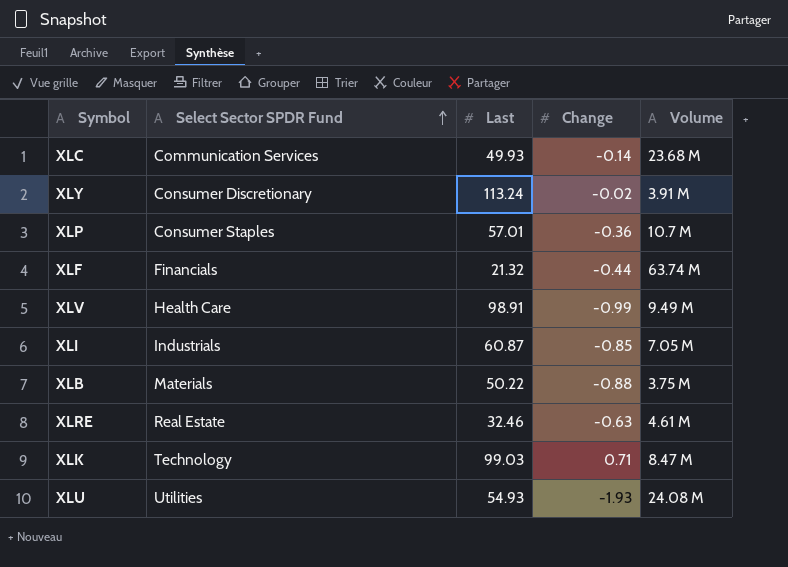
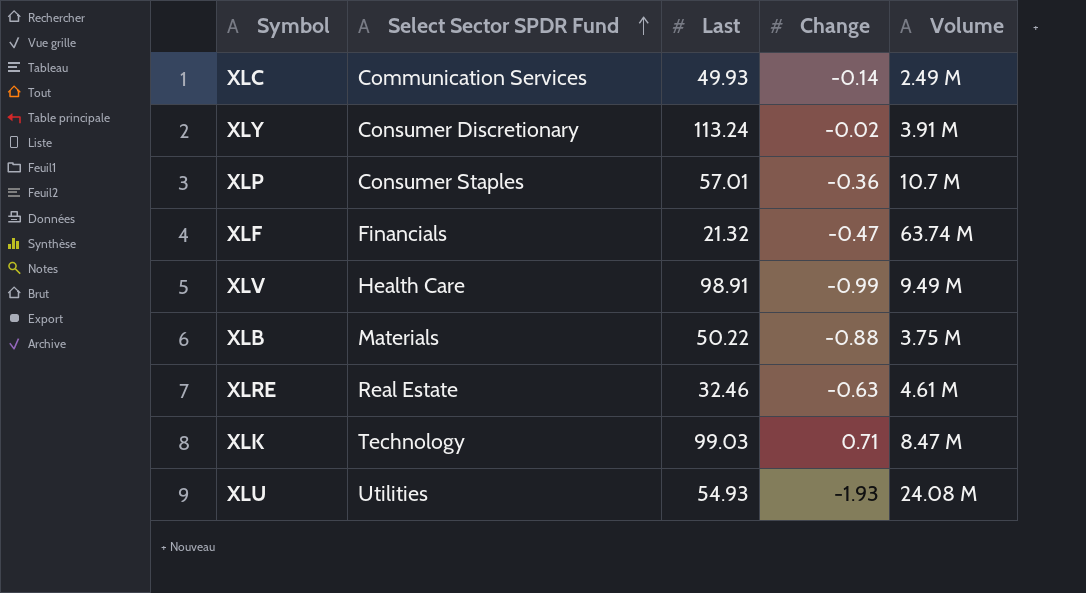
row XLI: Industrials | 60.87 | -0.85 | 7.05 M -> none
XLC | Volume: 23.68 M -> 2.49 M
XLF | Change: -0.44 -> -0.47

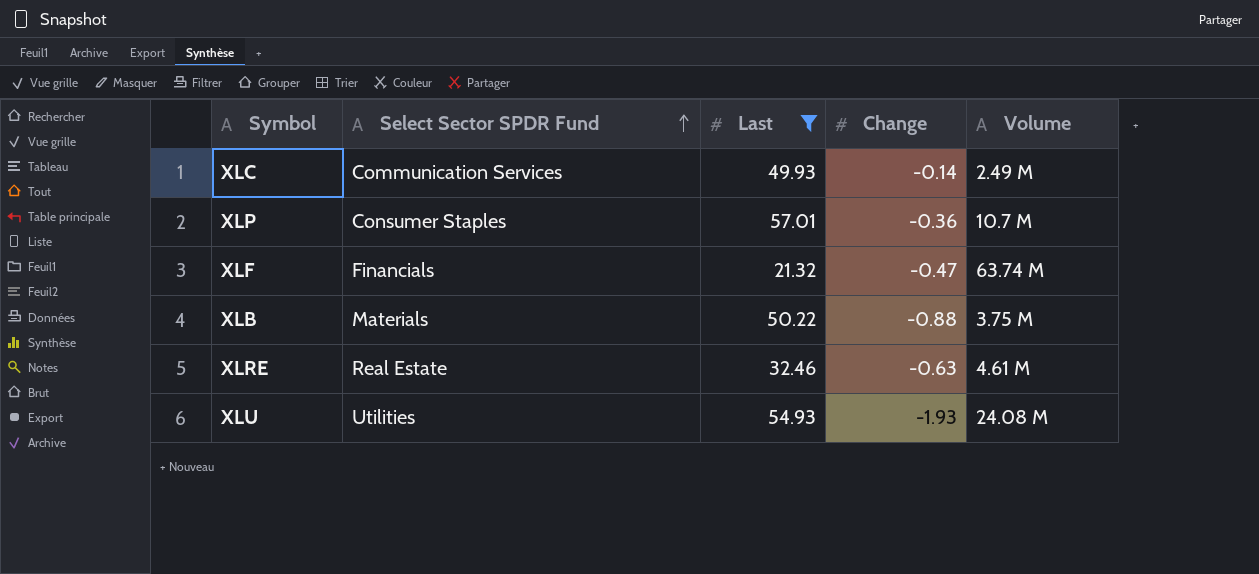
filter: none -> Last <= 57.01

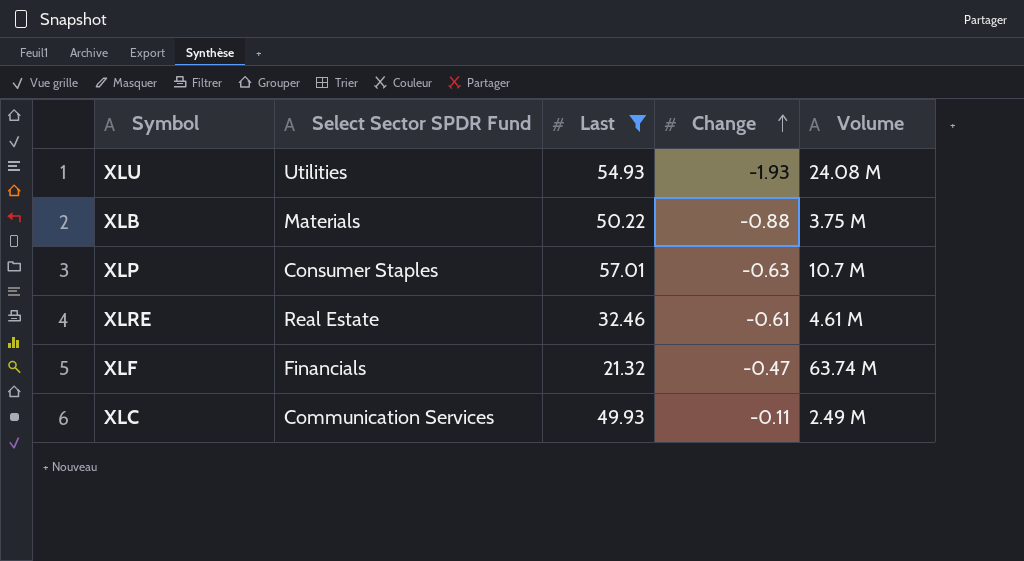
row order: Select Sector SPDR Fund ascending -> Change ascending
XLP | Change: -0.36 -> -0.63
XLRE | Change: -0.63 -> -0.61
XLC | Change: -0.14 -> -0.11

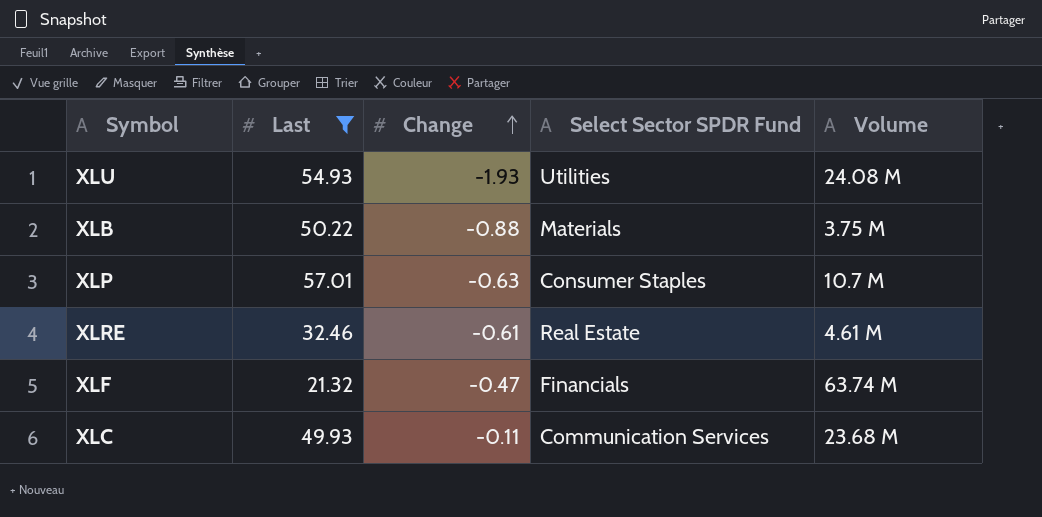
column Select Sector SPDR Fund | position: 2 -> 4
XLC | Volume: 2.49 M -> 23.68 M

